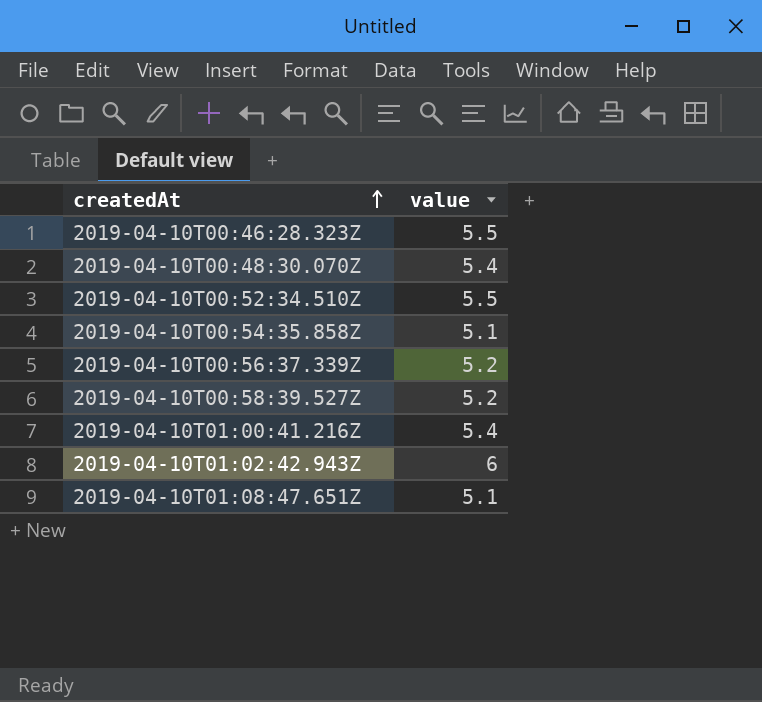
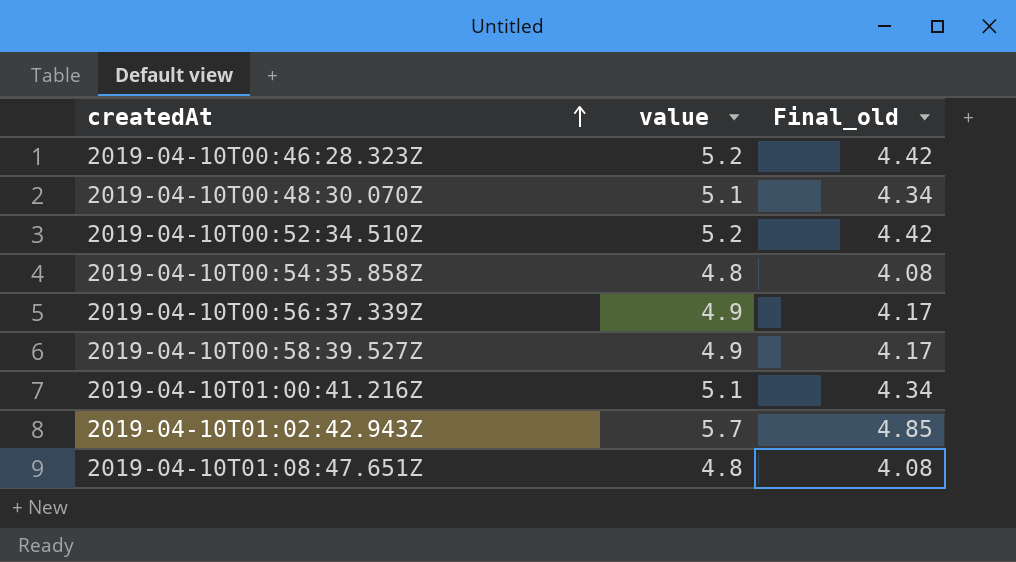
column Final_old | formula: none -> [value] * 0.85
2019-04-10T00:46:28.323Z | value: 5.5 -> 5.2
2019-04-10T00:48:30.070Z | value: 5.4 -> 5.1
2019-04-10T00:52:34.510Z | value: 5.5 -> 5.2
2019-04-10T00:54:35.858Z | value: 5.1 -> 4.8
2019-04-10T00:56:37.339Z | value: 5.2 -> 4.9
2019-04-10T00:58:39.527Z | value: 5.2 -> 4.9
2019-04-10T01:00:41.216Z | value: 5.4 -> 5.1
2019-04-10T01:02:42.943Z | value: 6 -> 5.7
2019-04-10T01:08:47.651Z | value: 5.1 -> 4.8

